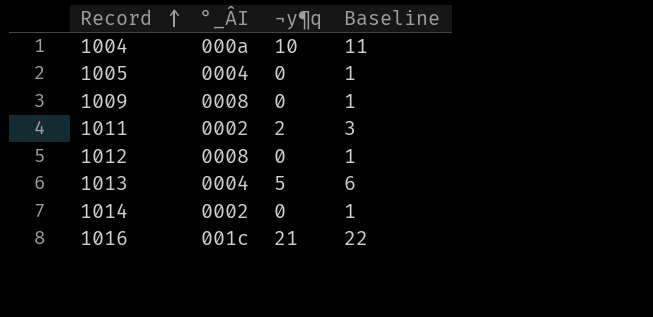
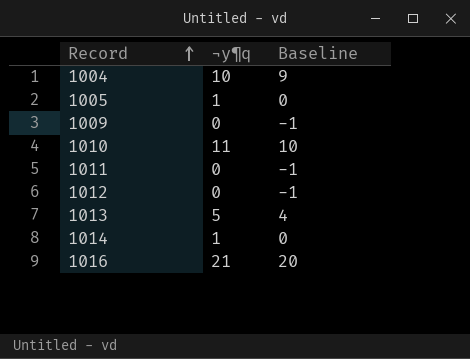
column °_ÂI | position: 2 -> none
column Baseline | formula: [¬y¶q] + 1 -> [¬y¶q] - 1
1005 | ¬y¶q: 0 -> 1
row 1010: none -> 11 | 10
1011 | ¬y¶q: 2 -> 0
1014 | ¬y¶q: 0 -> 1

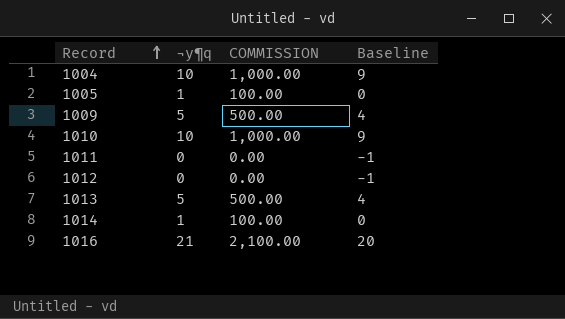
column COMMISSION | formula: none -> [¬y¶q] * 100
1009 | ¬y¶q: 0 -> 5
1009 | Baseline: -1 -> 4
1010 | ¬y¶q: 11 -> 10
1010 | Baseline: 10 -> 9

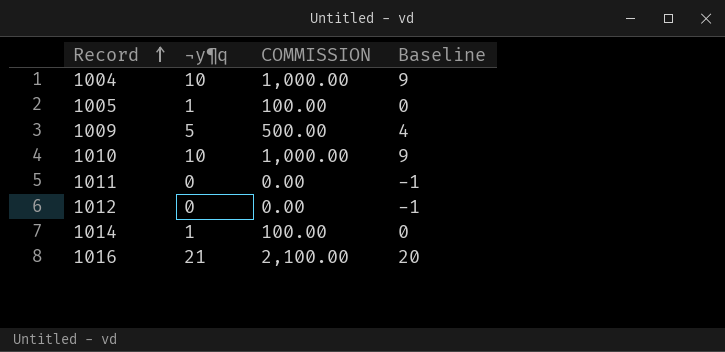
row 1013: 5 | 500.00 | 4 -> none

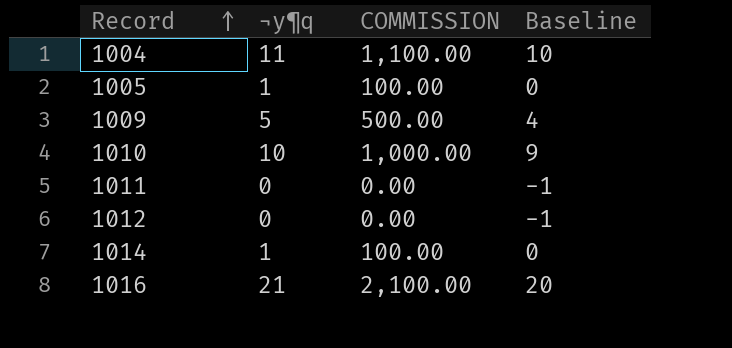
1004 | ¬y¶q: 10 -> 11
1004 | COMMISSION: 1,000.00 -> 1,100.00
1004 | Baseline: 9 -> 10

